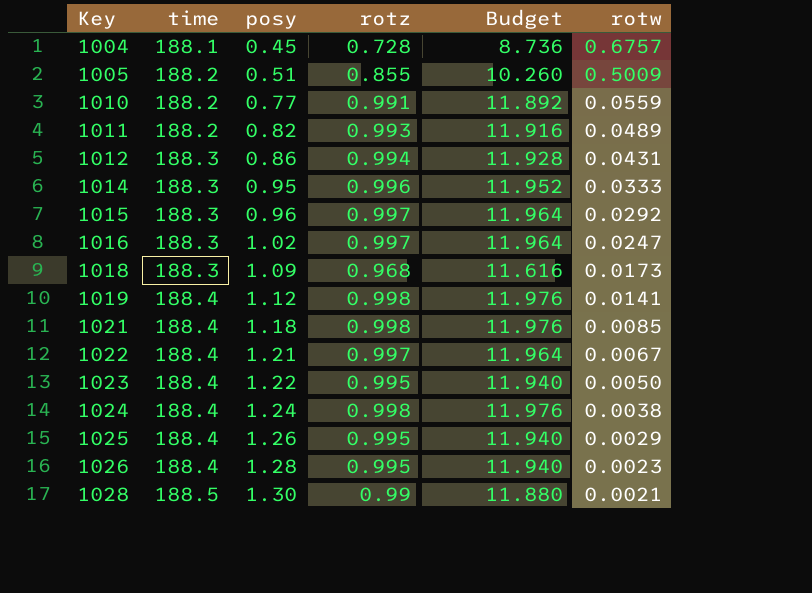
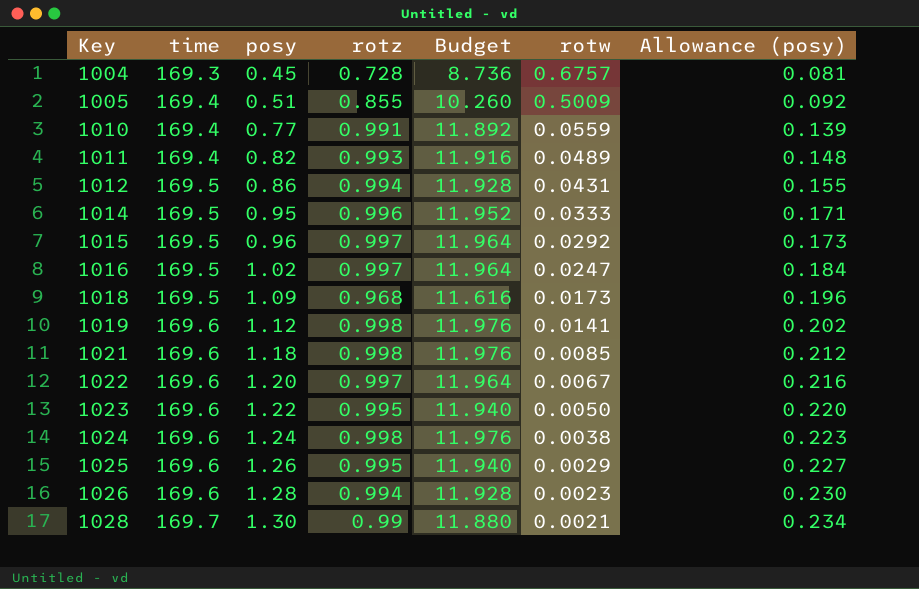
column Allowance (posy) | formula: none -> [posy] * 0.18
1004 | time: 188.1 -> 169.3
1005 | time: 188.2 -> 169.4
1010 | time: 188.2 -> 169.4
1011 | time: 188.2 -> 169.4
1012 | time: 188.3 -> 169.5
1014 | time: 188.3 -> 169.5
1015 | time: 188.3 -> 169.5
1016 | time: 188.3 -> 169.5
1018 | time: 188.3 -> 169.5
1019 | time: 188.4 -> 169.6
1021 | time: 188.4 -> 169.6
1022 | time: 188.4 -> 169.6
1022 | posy: 1.21 -> 1.20
1023 | time: 188.4 -> 169.6
1024 | time: 188.4 -> 169.6
1025 | time: 188.4 -> 169.6
1026 | time: 188.4 -> 169.6
1026 | rotz: 0.995 -> 0.994
1026 | Budget: 11.940 -> 11.928
1028 | time: 188.5 -> 169.7

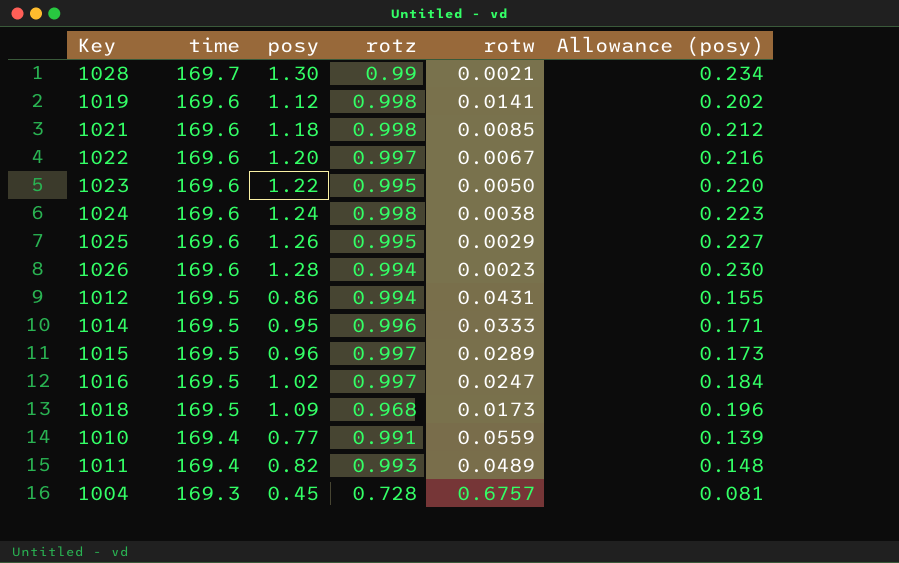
row order: Key ascending -> time descending
column Budget | formula: [rotz] * 12 -> none
row 1005: 169.4 | 0.51 | 0.855 | 10.260 | 0.5009 | 0.092 -> none
1015 | rotw: 0.0292 -> 0.0289

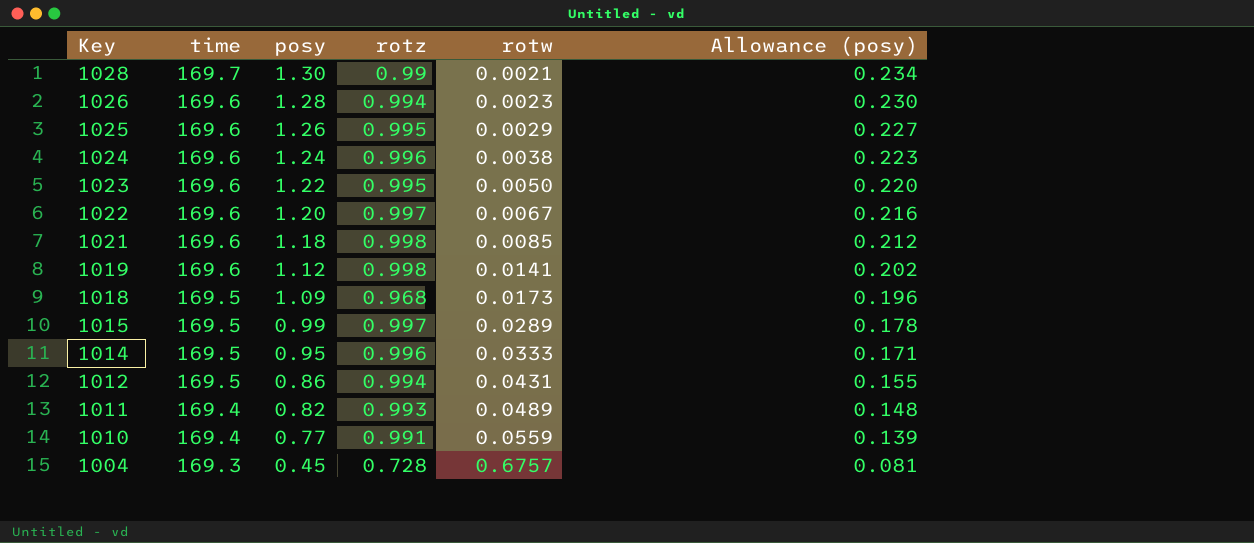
row order: time descending -> Key descending
row 1016: 169.5 | 1.02 | 0.997 | 0.0247 | 0.184 -> none
1024 | rotz: 0.998 -> 0.996
1015 | posy: 0.96 -> 0.99
1015 | Allowance (posy): 0.173 -> 0.178

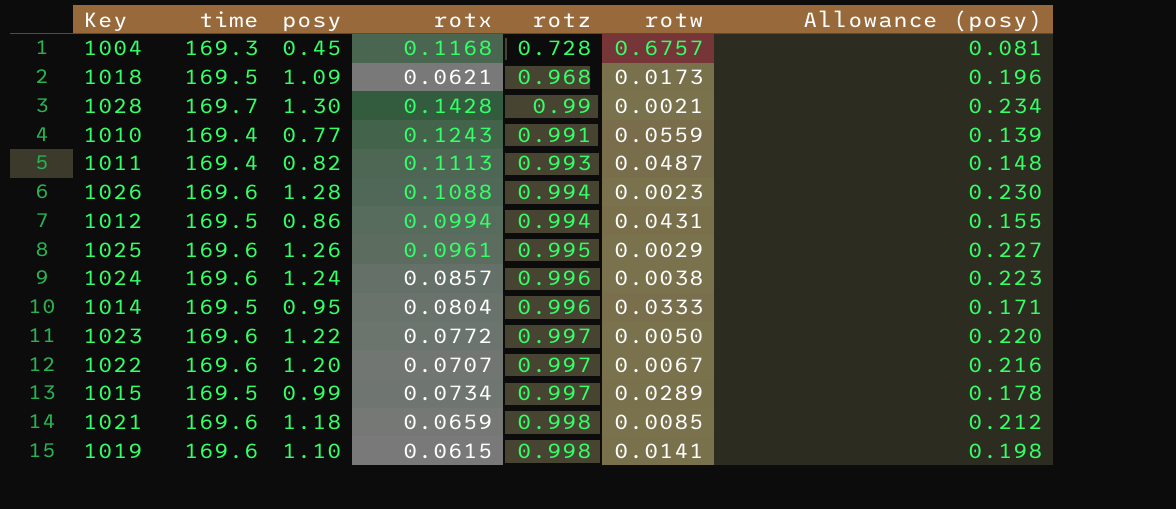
row order: Key descending -> rotz ascending
column rotx | position: none -> 4
1011 | rotw: 0.0489 -> 0.0487
1023 | rotz: 0.995 -> 0.997
1019 | posy: 1.12 -> 1.10
1019 | Allowance (posy): 0.202 -> 0.198

